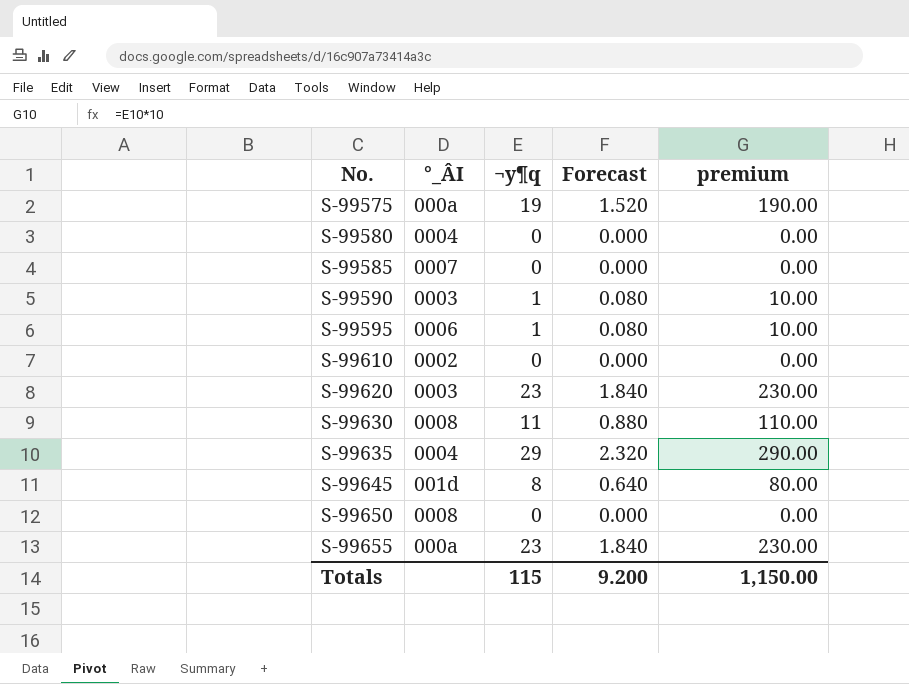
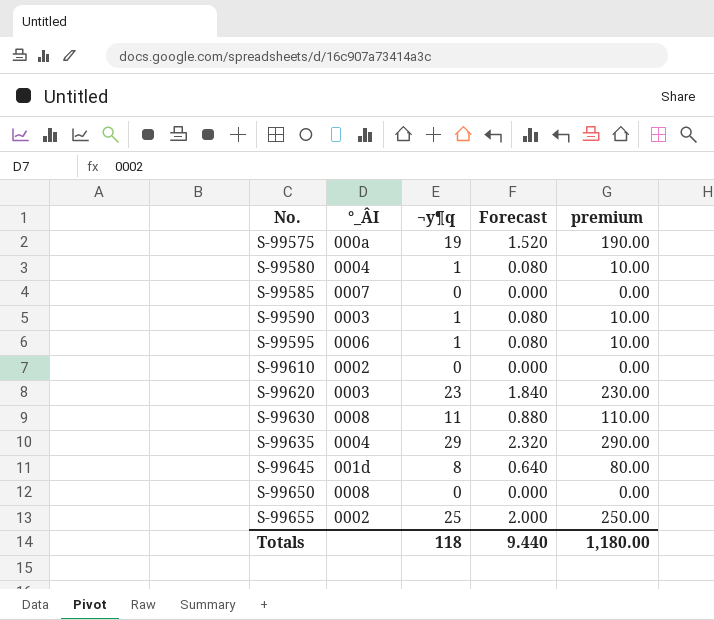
S-99580 | ¬y¶q: 0 -> 1
S-99580 | Forecast: 0.000 -> 0.080
S-99580 | premium: 0.00 -> 10.00
S-99655 | °_ÂI: 000a -> 0002
S-99655 | ¬y¶q: 23 -> 25
S-99655 | Forecast: 1.840 -> 2.000
S-99655 | premium: 230.00 -> 250.00
Totals | ¬y¶q: 115 -> 118
Totals | Forecast: 9.200 -> 9.440
Totals | premium: 1,150.00 -> 1,180.00

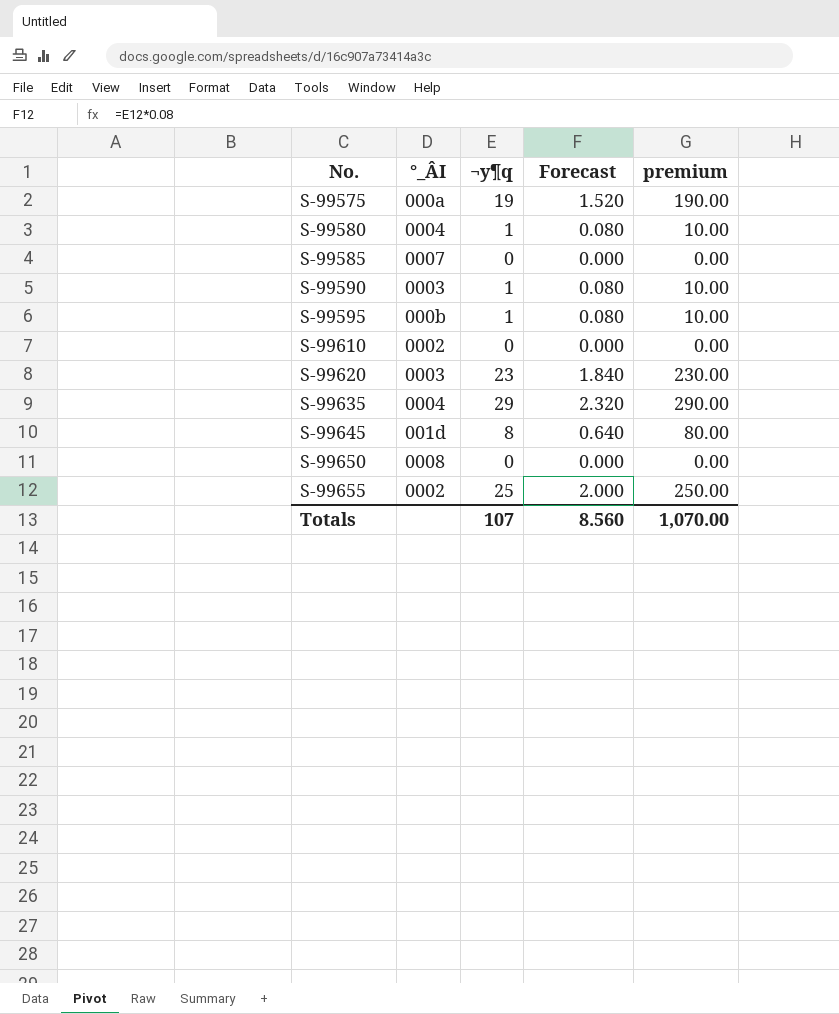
row S-99630: 0008 | 11 | 0.880 | 110.00 -> none
S-99595 | °_ÂI: 0006 -> 000b
Totals | ¬y¶q: 118 -> 107
Totals | Forecast: 9.440 -> 8.560
Totals | premium: 1,180.00 -> 1,070.00

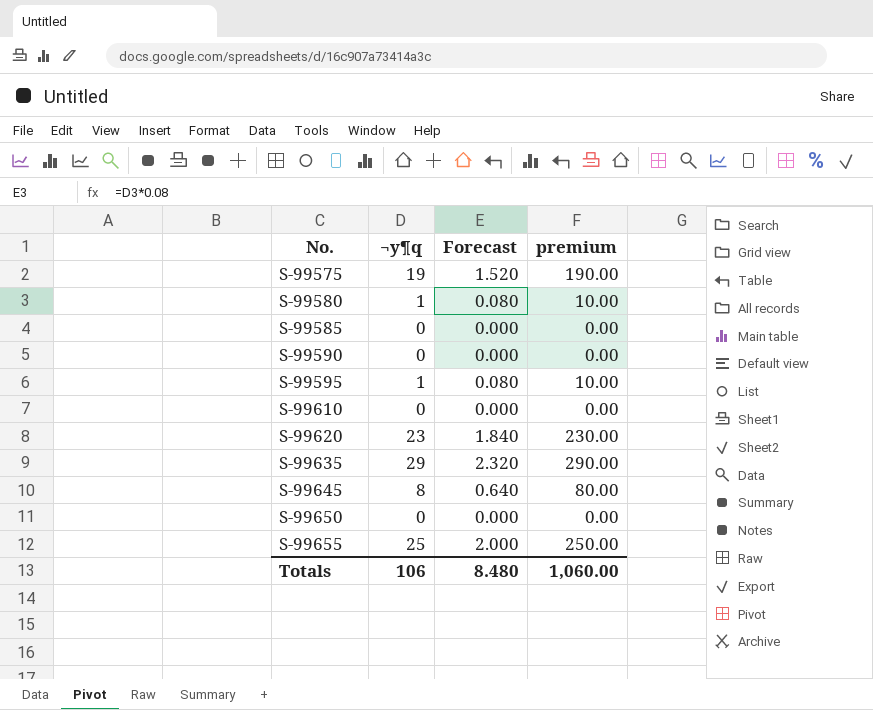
column °_ÂI | position: 2 -> none
S-99590 | ¬y¶q: 1 -> 0
S-99590 | Forecast: 0.080 -> 0.000
S-99590 | premium: 10.00 -> 0.00
Totals | ¬y¶q: 107 -> 106
Totals | Forecast: 8.560 -> 8.480
Totals | premium: 1,070.00 -> 1,060.00

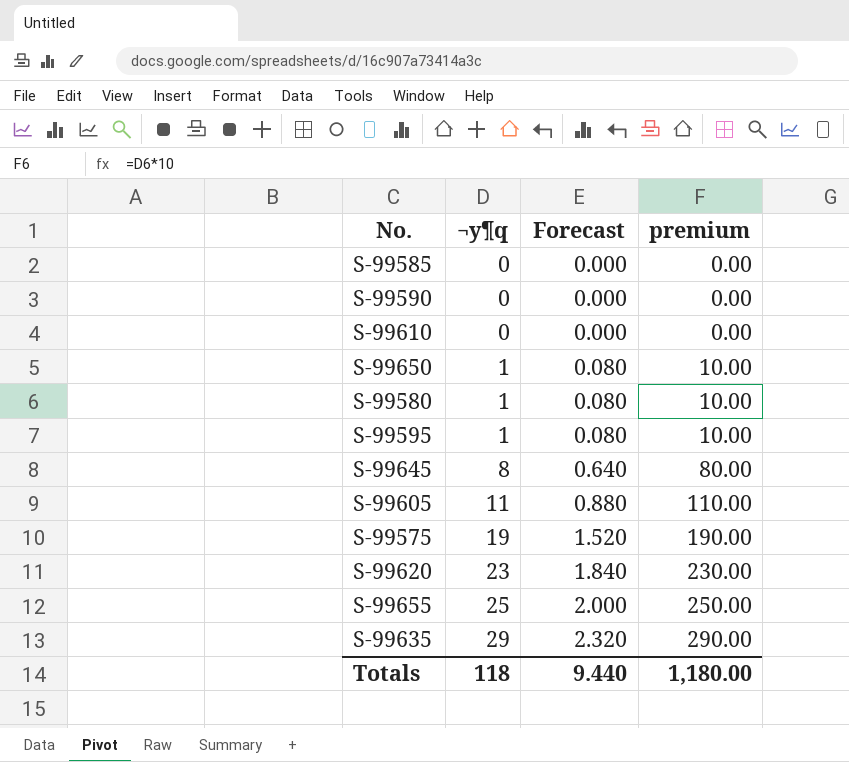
row order: No. ascending -> ¬y¶q ascending
S-99650 | ¬y¶q: 0 -> 1
S-99650 | Forecast: 0.000 -> 0.080
S-99650 | premium: 0.00 -> 10.00
row S-99605: none -> 11 | 0.880 | 110.00
Totals | ¬y¶q: 106 -> 118
Totals | Forecast: 8.480 -> 9.440
Totals | premium: 1,060.00 -> 1,180.00

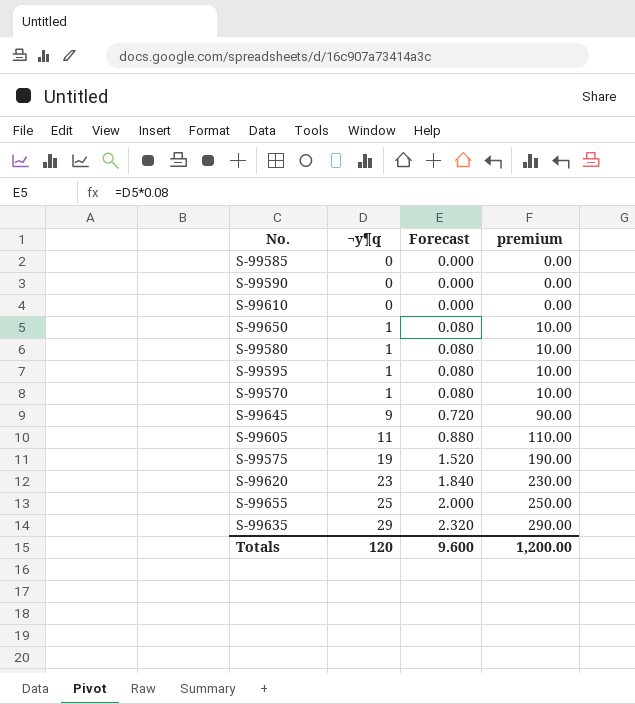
row S-99570: none -> 1 | 0.080 | 10.00
S-99645 | ¬y¶q: 8 -> 9
S-99645 | Forecast: 0.640 -> 0.720
S-99645 | premium: 80.00 -> 90.00
Totals | ¬y¶q: 118 -> 120
Totals | Forecast: 9.440 -> 9.600
Totals | premium: 1,180.00 -> 1,200.00

